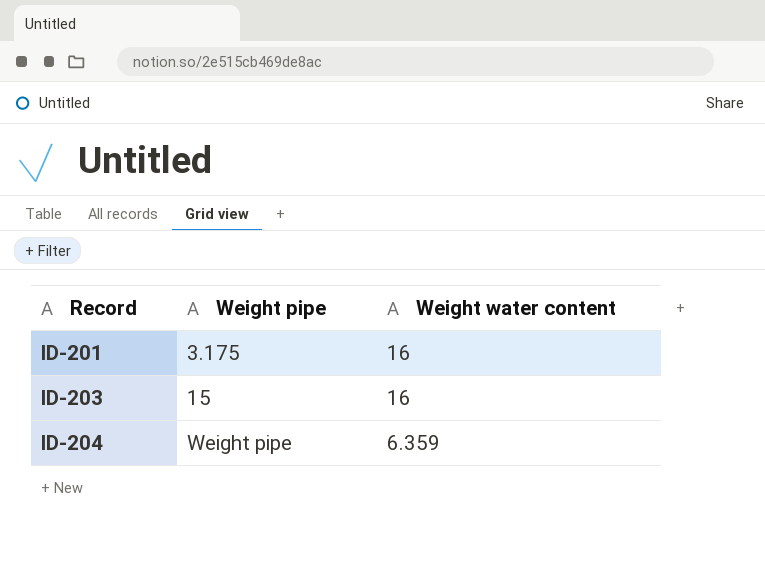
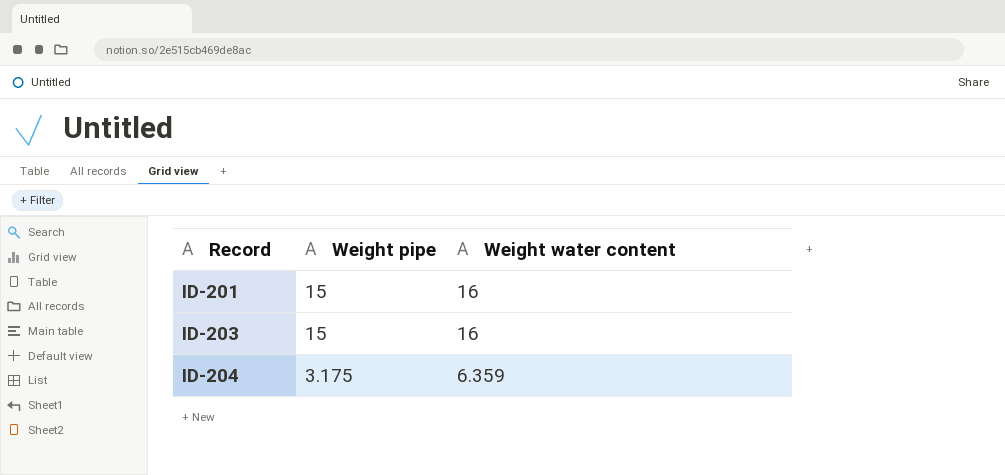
ID-201 | Weight pipe: 3.175 -> 15
ID-204 | Weight pipe: Weight pipe -> 3.175

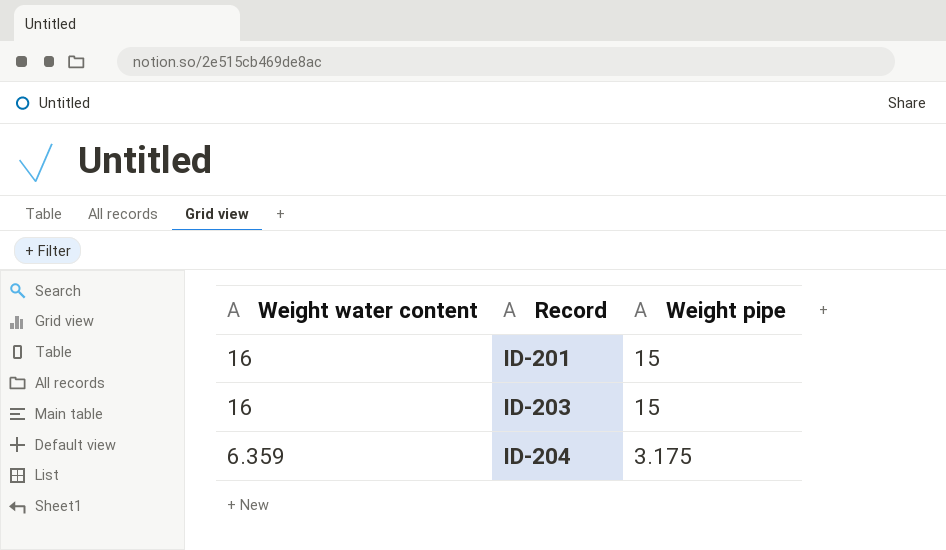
column Weight water content | position: 3 -> 1

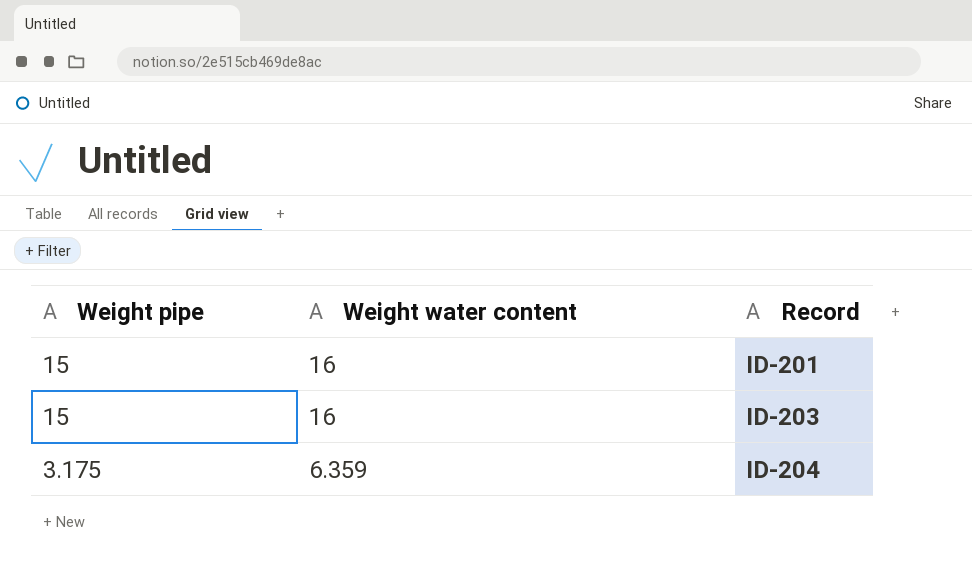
column Weight pipe | position: 3 -> 1

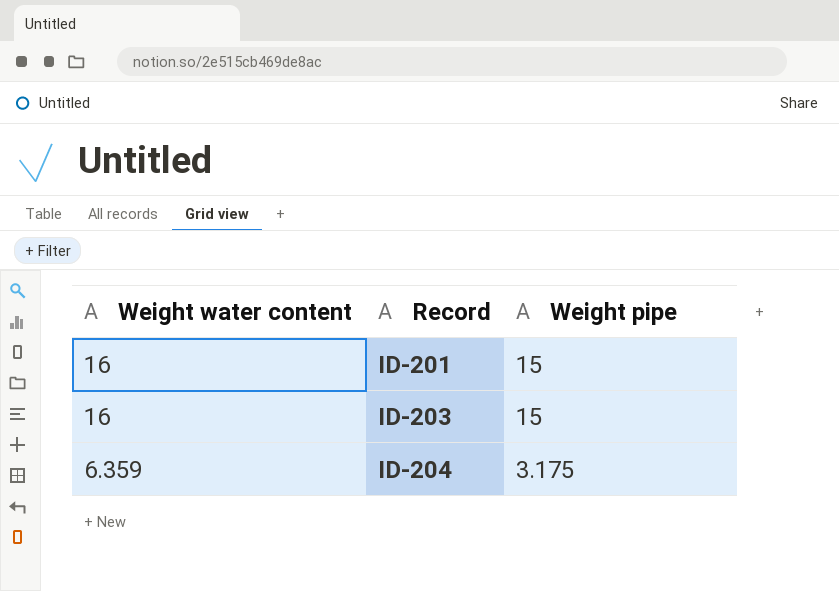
column Weight pipe | position: 1 -> 3

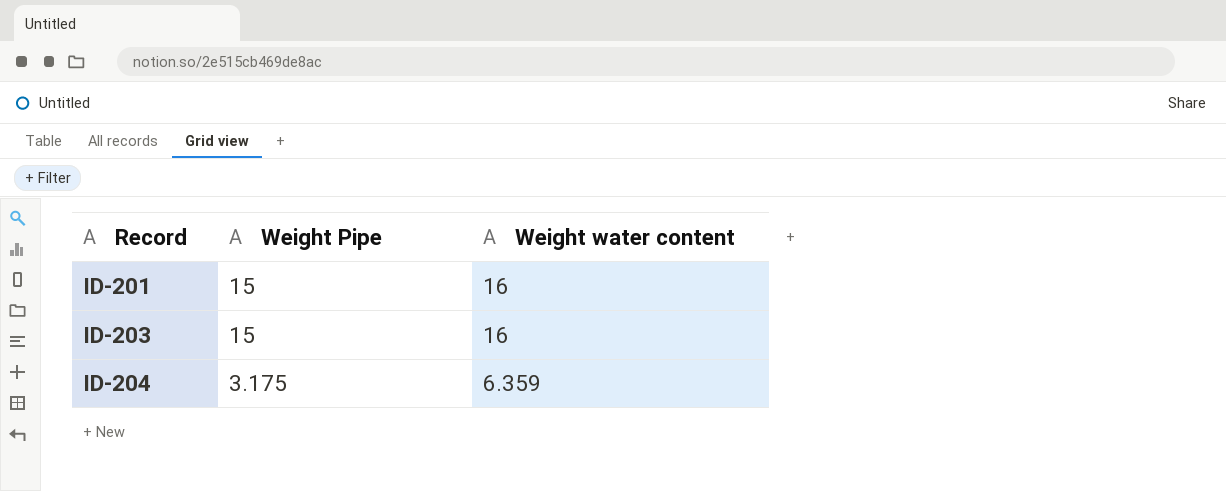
column name: Weight pipe -> Weight Pipe
column Weight water content | position: 1 -> 3

